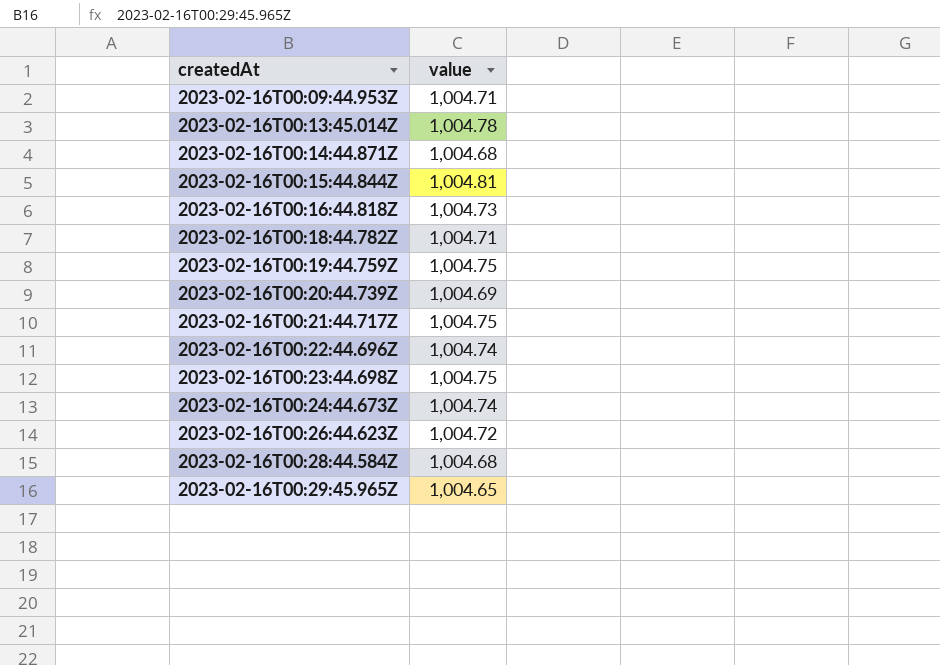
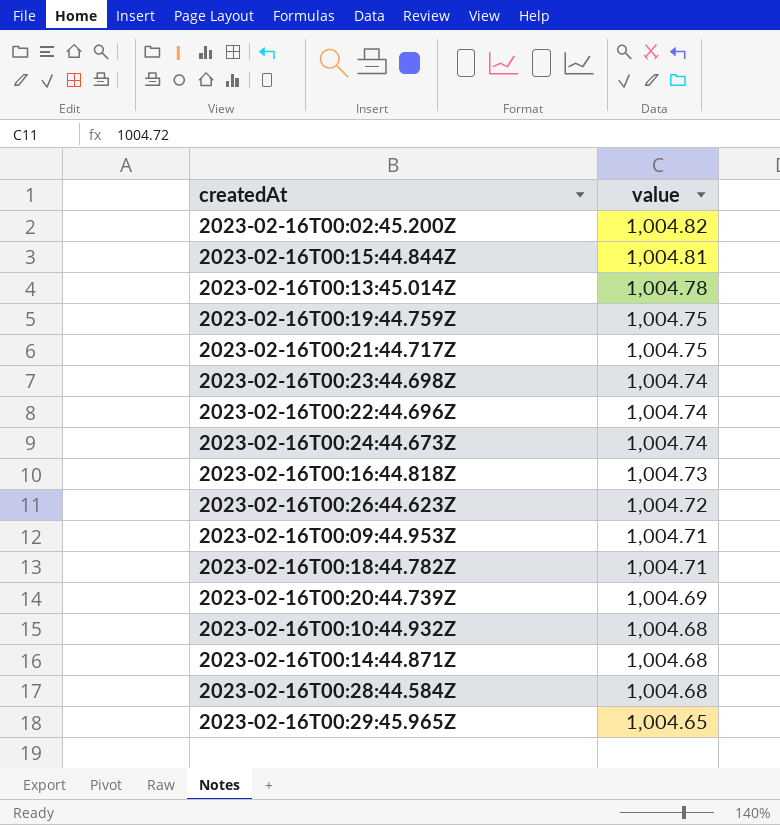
row order: createdAt ascending -> value descending
row 2023-02-16T00:02:45.200Z: none -> 1,004.82
2023-02-16T00:23:44.698Z | value: 1,004.75 -> 1,004.74
row 2023-02-16T00:10:44.932Z: none -> 1,004.68

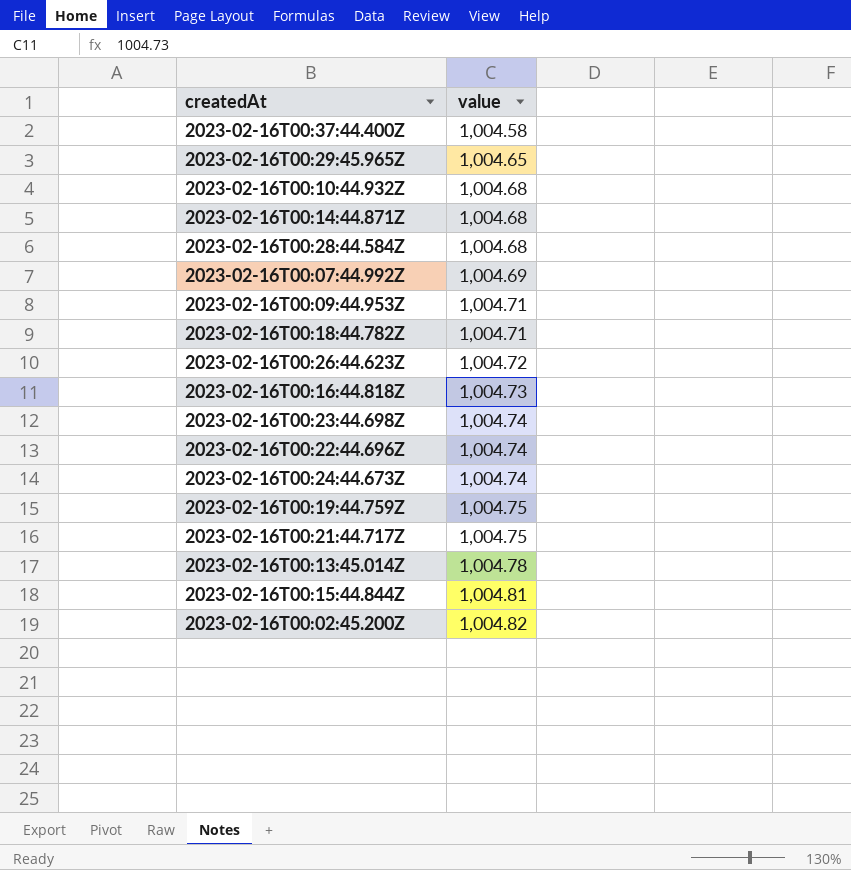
row order: value descending -> value ascending
row 2023-02-16T00:20:44.739Z: 1,004.69 -> none
row 2023-02-16T00:37:44.400Z: none -> 1,004.58
row 2023-02-16T00:07:44.992Z: none -> 1,004.69

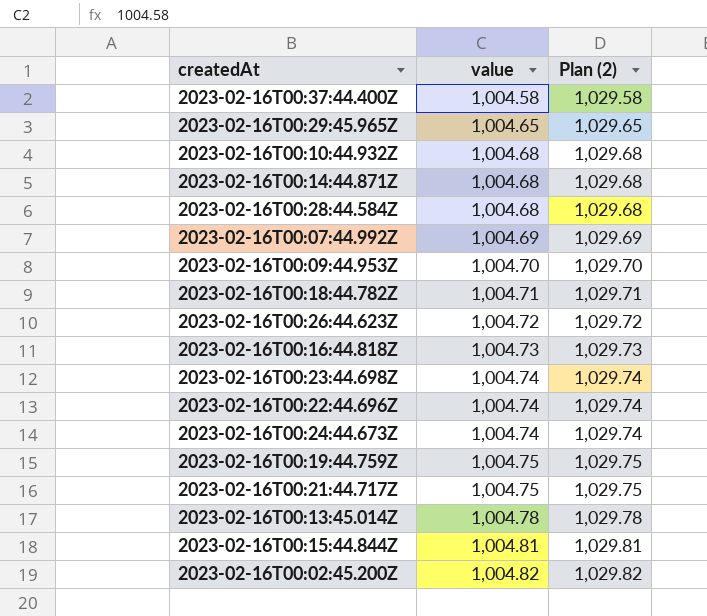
column Plan (2) | formula: none -> [value] + 25
2023-02-16T00:09:44.953Z | value: 1,004.71 -> 1,004.70

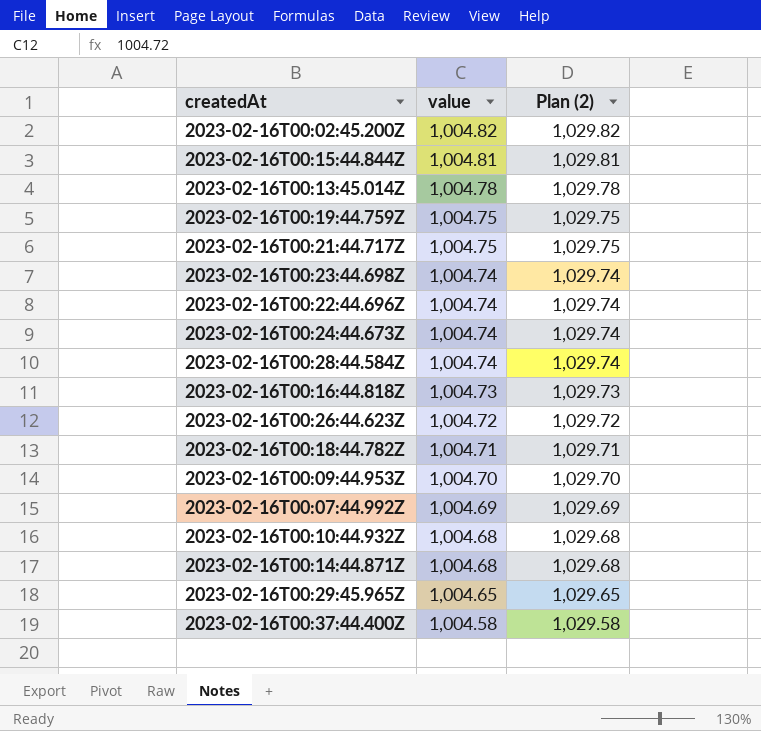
row order: value ascending -> value descending
2023-02-16T00:28:44.584Z | value: 1,004.68 -> 1,004.74
2023-02-16T00:28:44.584Z | Plan (2): 1,029.68 -> 1,029.74

